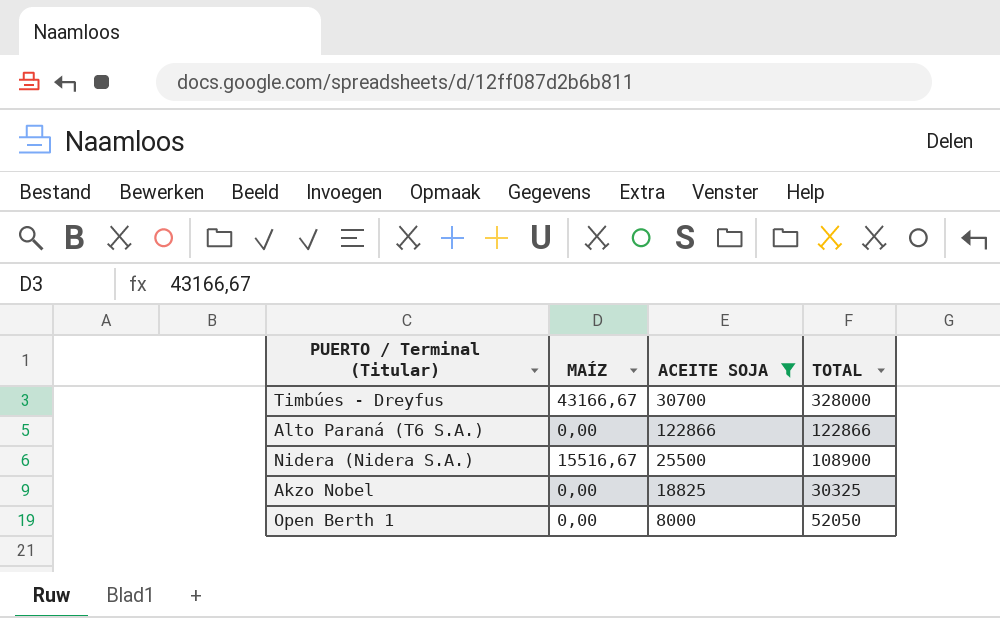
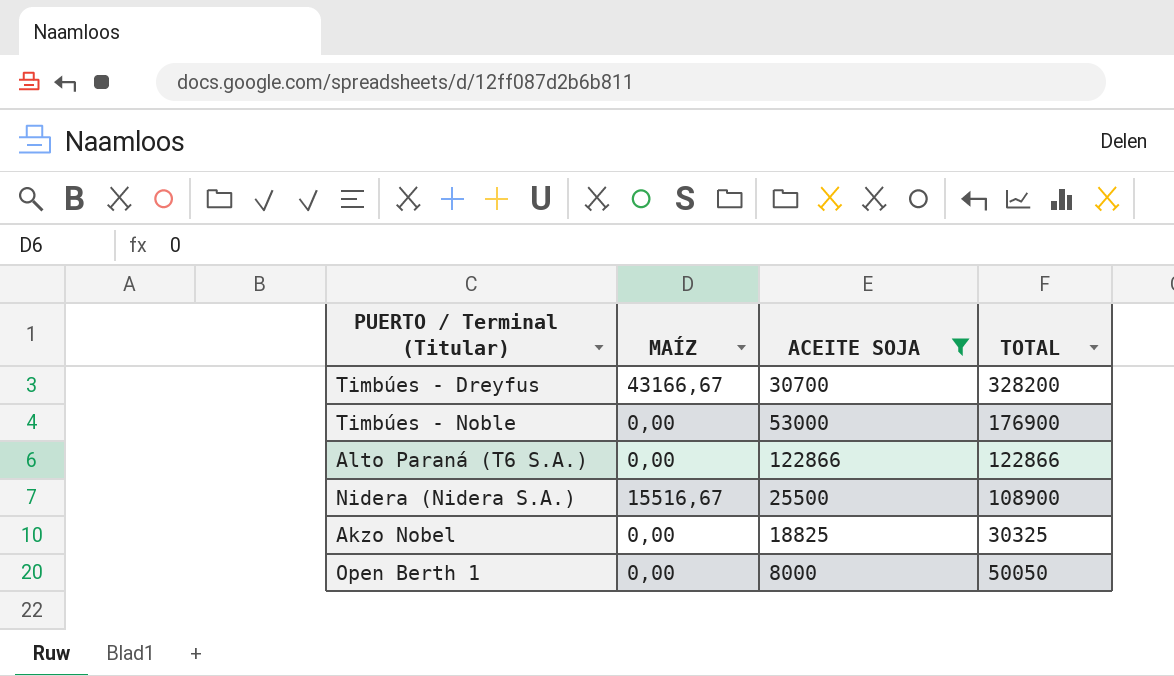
Timbúes - Dreyfus | TOTAL: 328000 -> 328200
row Timbúes - Noble: none -> 0,00 | 53000 | 176900
Open Berth 1 | TOTAL: 52050 -> 50050

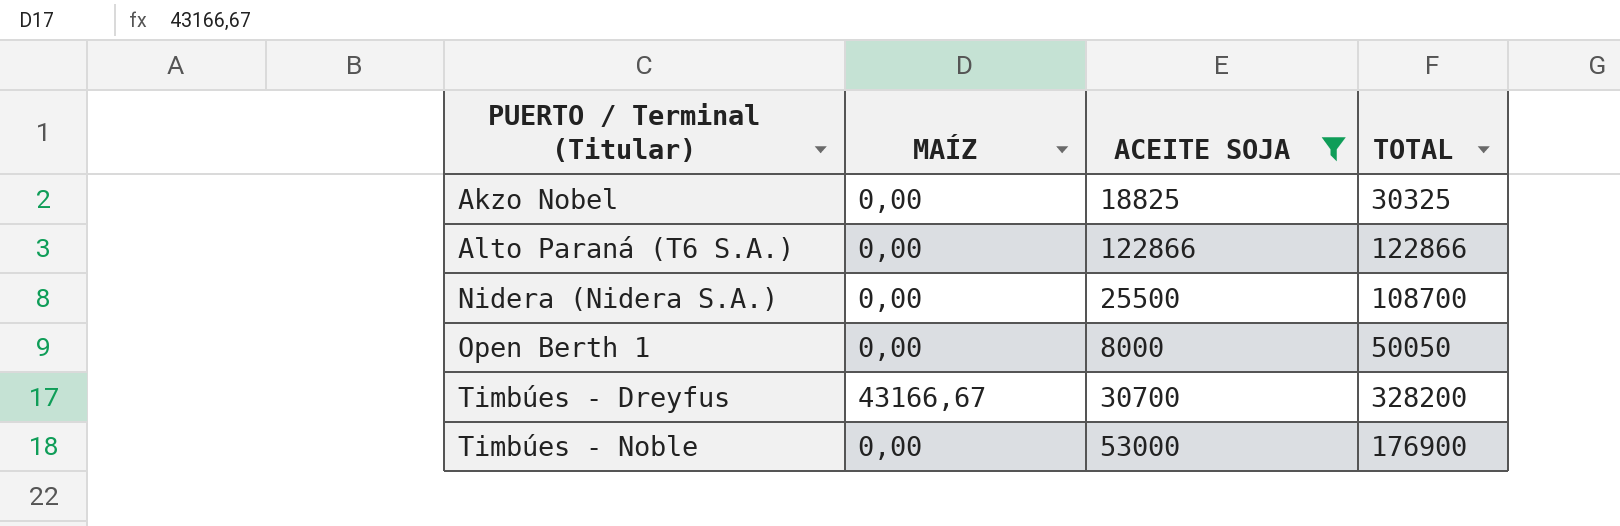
row order: none -> PUERTO / Terminal (Titular) ascending
Nidera (Nidera S.A.) | MAÍZ: 15516,67 -> 0,00
Nidera (Nidera S.A.) | TOTAL: 108900 -> 108700

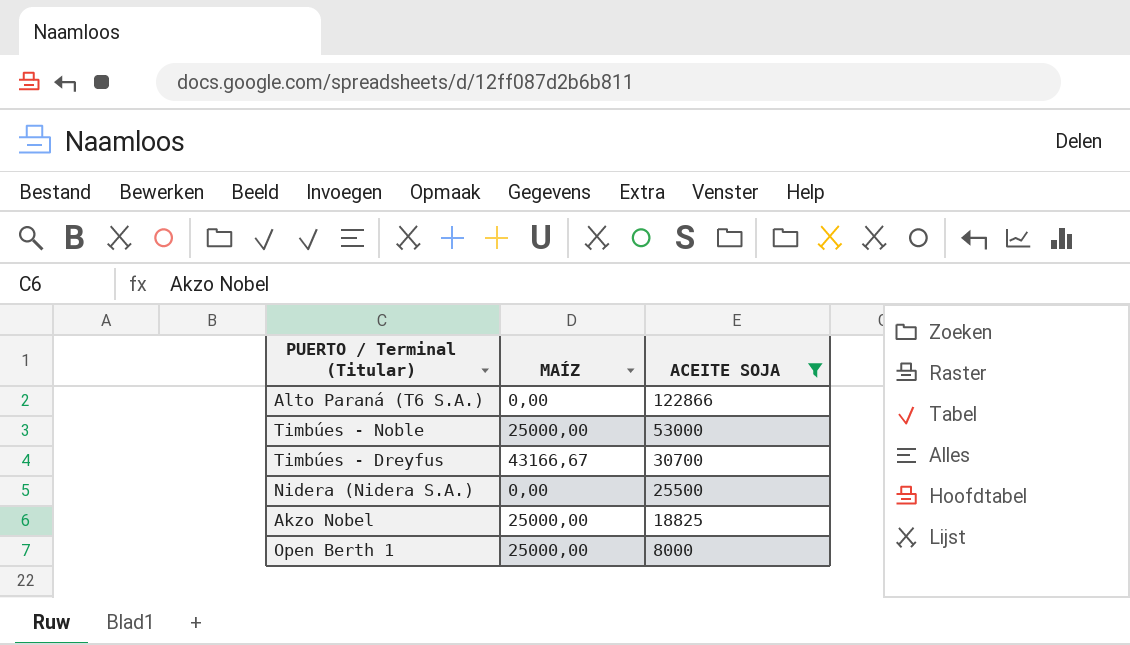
row order: PUERTO / Terminal (Titular) ascending -> ACEITE SOJA descending
column TOTAL | position: 4 -> none
Timbúes - Noble | MAÍZ: 0,00 -> 25000,00
Akzo Nobel | MAÍZ: 0,00 -> 25000,00
Open Berth 1 | MAÍZ: 0,00 -> 25000,00

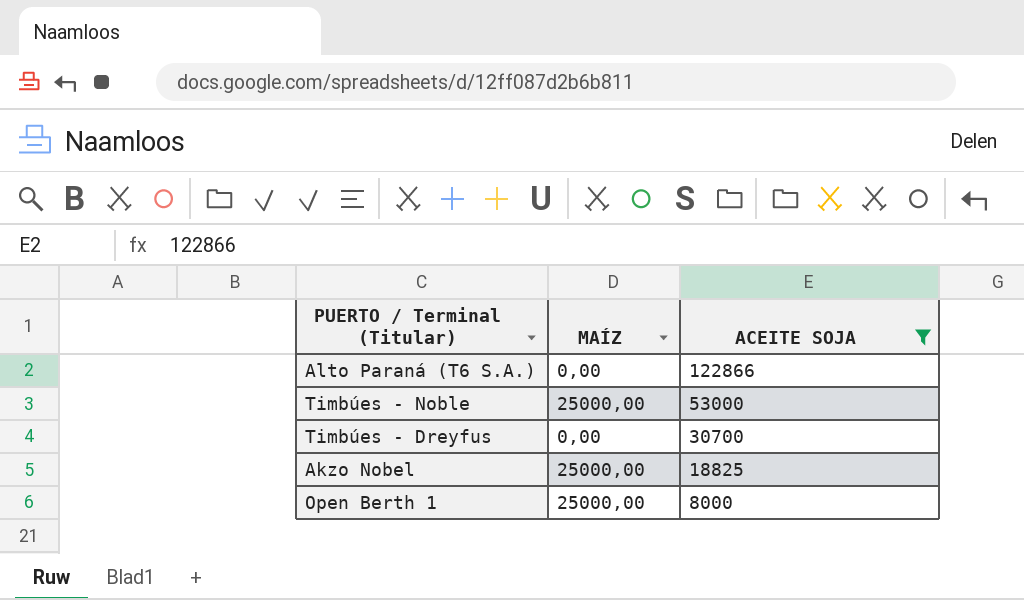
row Nidera (Nidera S.A.): 0,00 | 25500 -> none
Timbúes - Dreyfus | MAÍZ: 43166,67 -> 0,00

